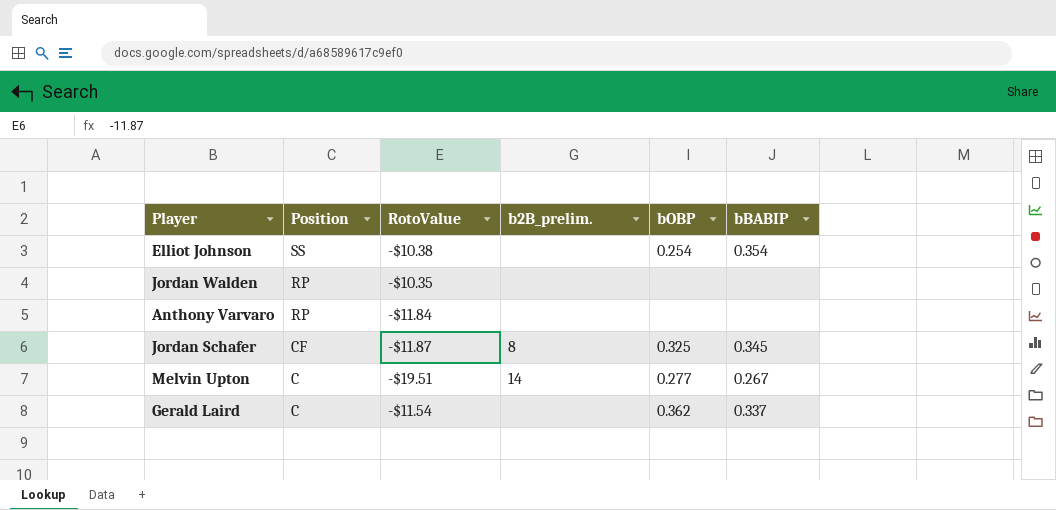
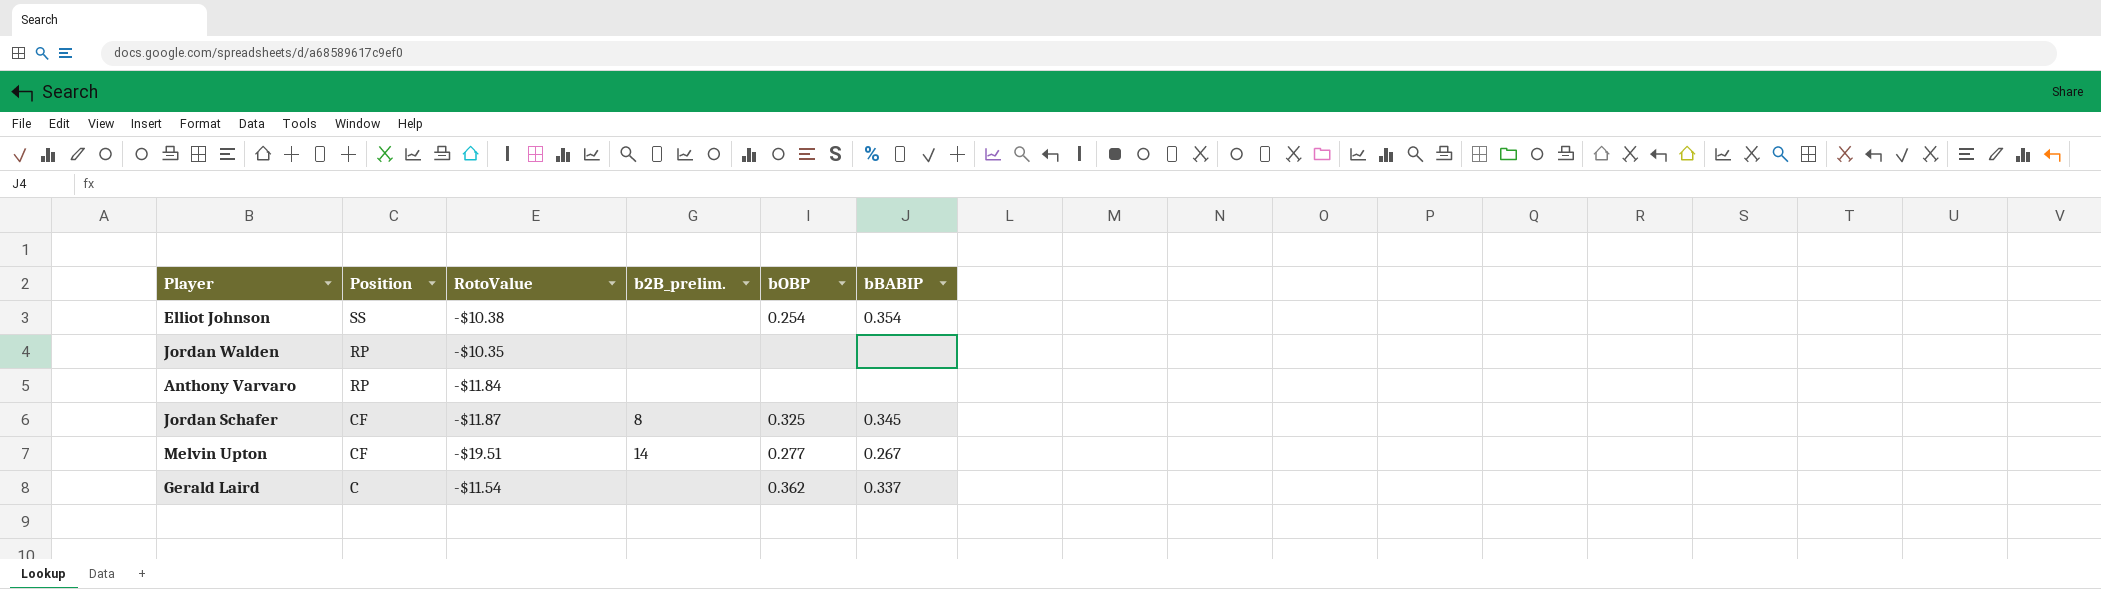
Melvin Upton | Position: C -> CF

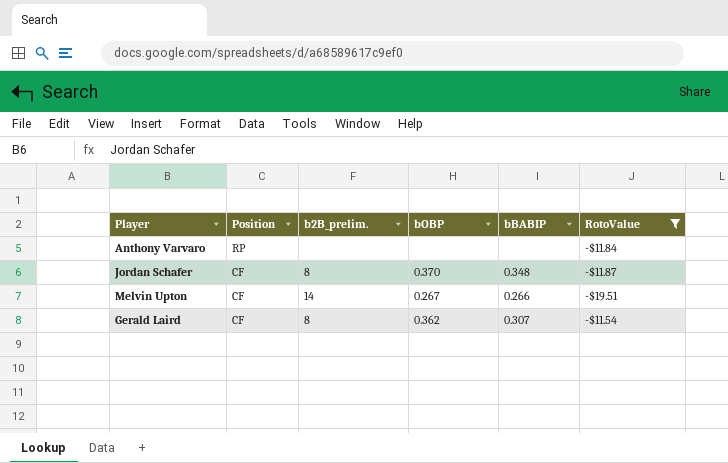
filter: none -> RotoValue <= -$11.54
column RotoValue | position: 3 -> 6
Jordan Schafer | bOBP: 0.325 -> 0.370
Jordan Schafer | bBABIP: 0.345 -> 0.348
Melvin Upton | bOBP: 0.277 -> 0.267
Melvin Upton | bBABIP: 0.267 -> 0.266
Gerald Laird | Position: C -> CF
Gerald Laird | b2B_prelim.: none -> 8
Gerald Laird | bBABIP: 0.337 -> 0.307

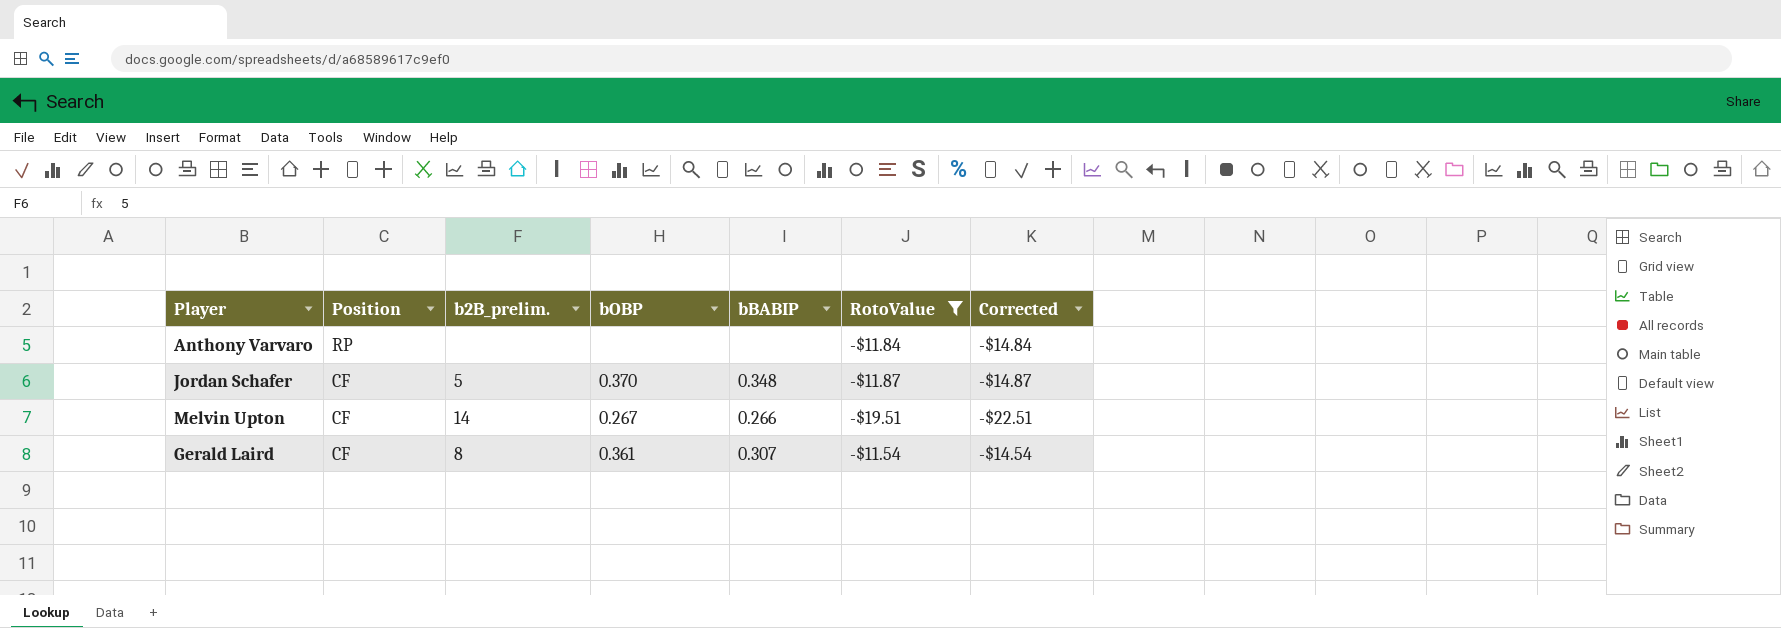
column Corrected | formula: none -> [RotoValue] - 3
Jordan Schafer | b2B_prelim.: 8 -> 5
Gerald Laird | bOBP: 0.362 -> 0.361

